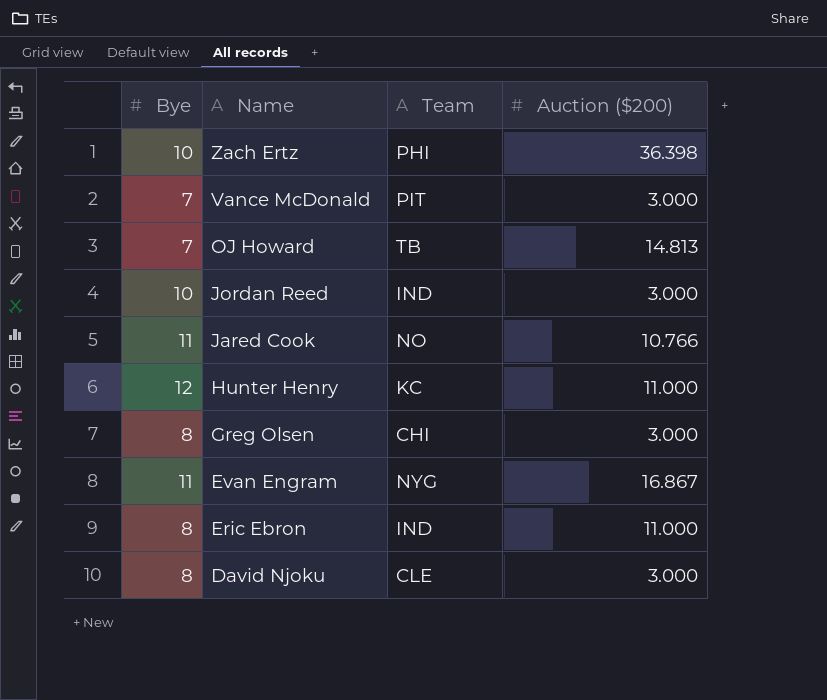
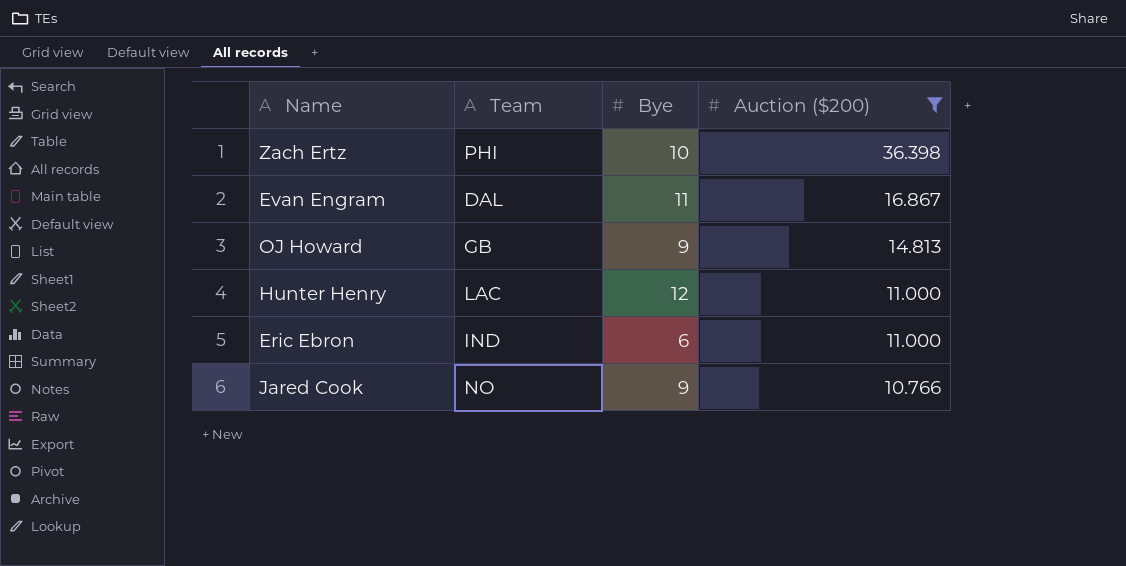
filter: none -> Auction ($200) != 3.000
row order: Name descending -> Auction ($200) descending
column Bye | position: 1 -> 3
Evan Engram | Team: NYG -> DAL
OJ Howard | Team: TB -> GB
OJ Howard | Bye: 7 -> 9
Hunter Henry | Team: KC -> LAC
Eric Ebron | Bye: 8 -> 6
Jared Cook | Bye: 11 -> 9

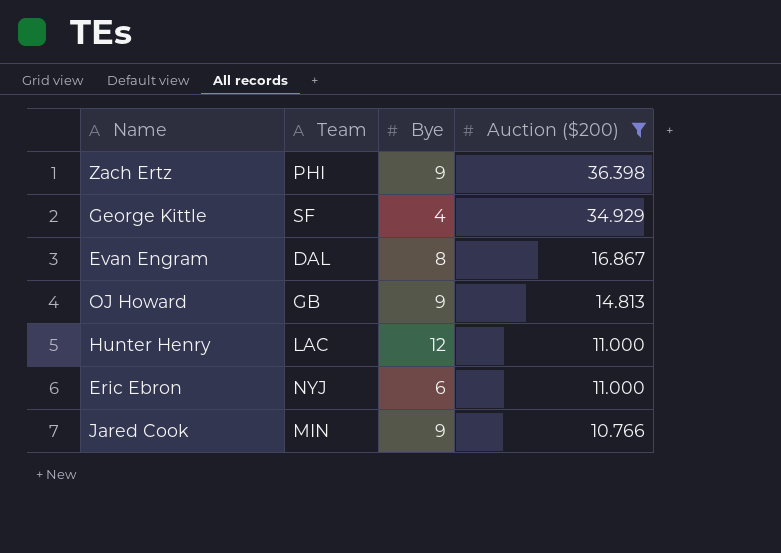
Zach Ertz | Bye: 10 -> 9
row George Kittle: none -> SF | 4 | 34.929
Evan Engram | Bye: 11 -> 8
Eric Ebron | Team: IND -> NYJ
Jared Cook | Team: NO -> MIN

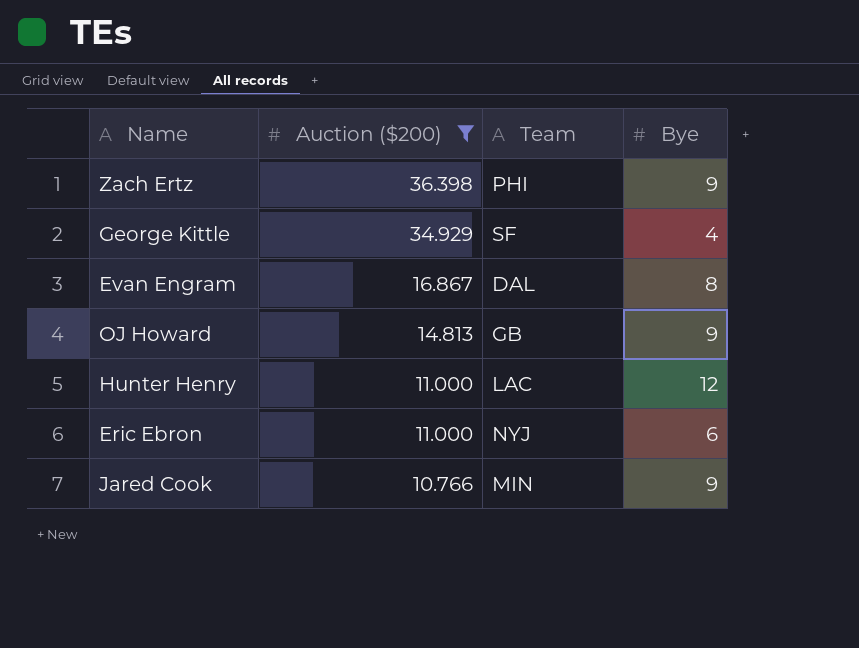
column Auction ($200) | position: 4 -> 2

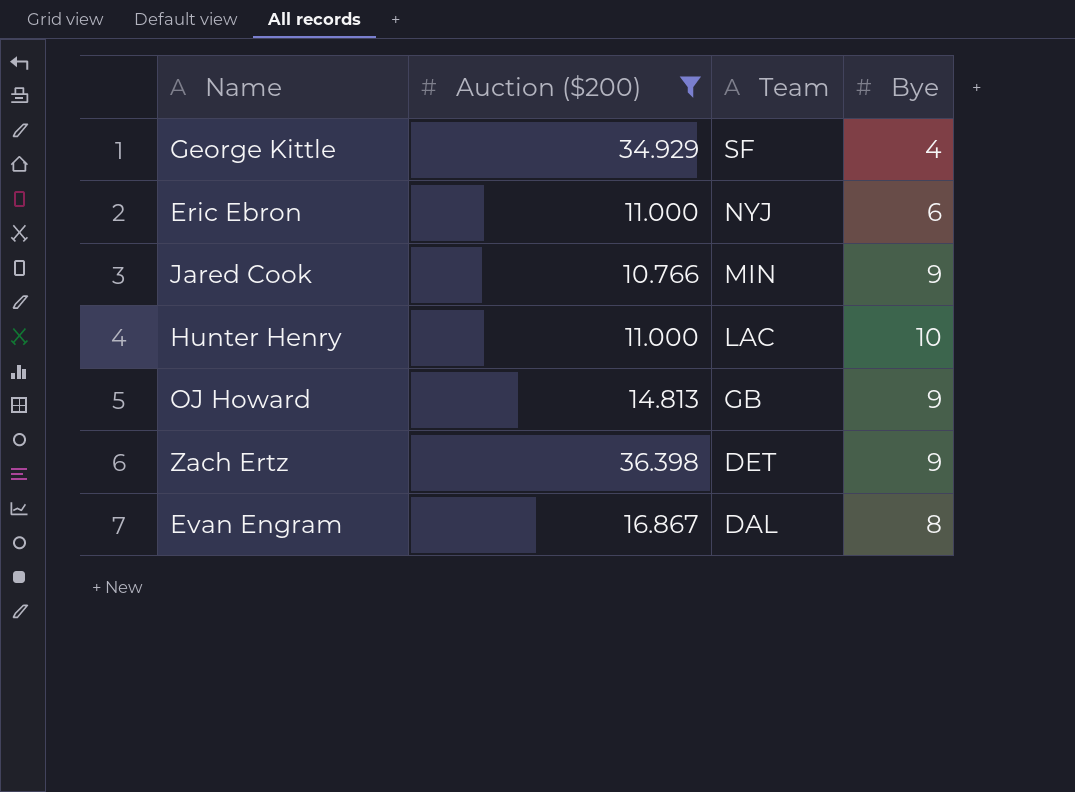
row order: Auction ($200) descending -> Team descending
Hunter Henry | Bye: 12 -> 10
Zach Ertz | Team: PHI -> DET

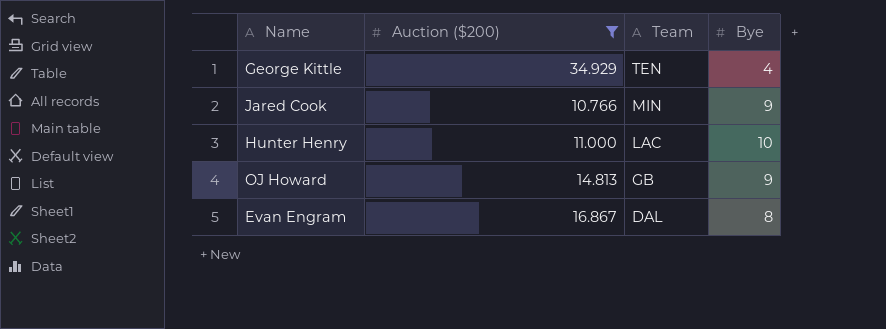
row Eric Ebron: 11.000 | NYJ | 6 -> none
row Zach Ertz: 36.398 | DET | 9 -> none
George Kittle | Team: SF -> TEN

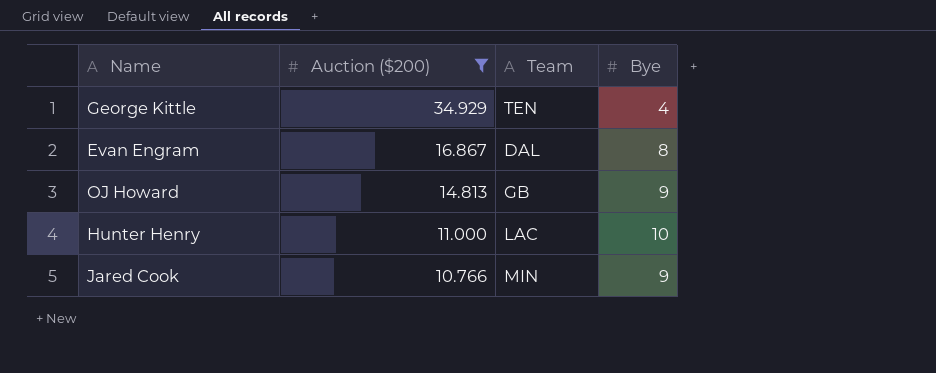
row order: Team descending -> Auction ($200) descending

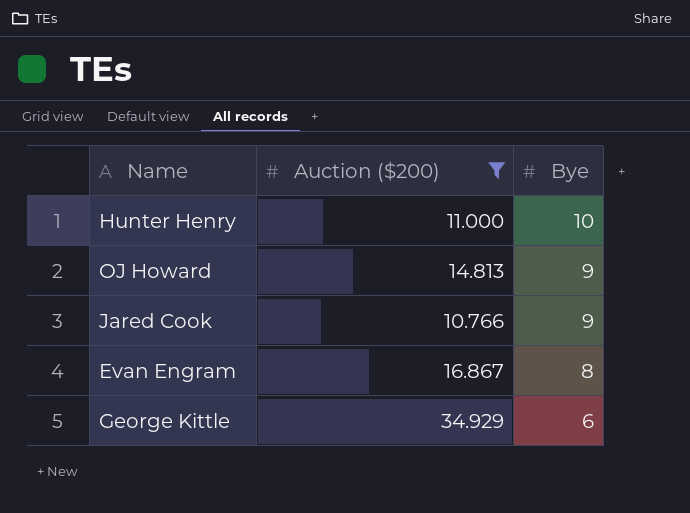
row order: Auction ($200) descending -> Bye descending
column Team | position: 3 -> none
George Kittle | Bye: 4 -> 6

